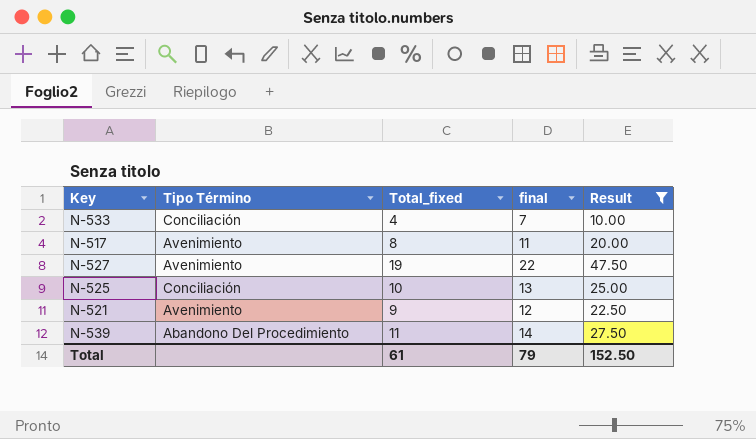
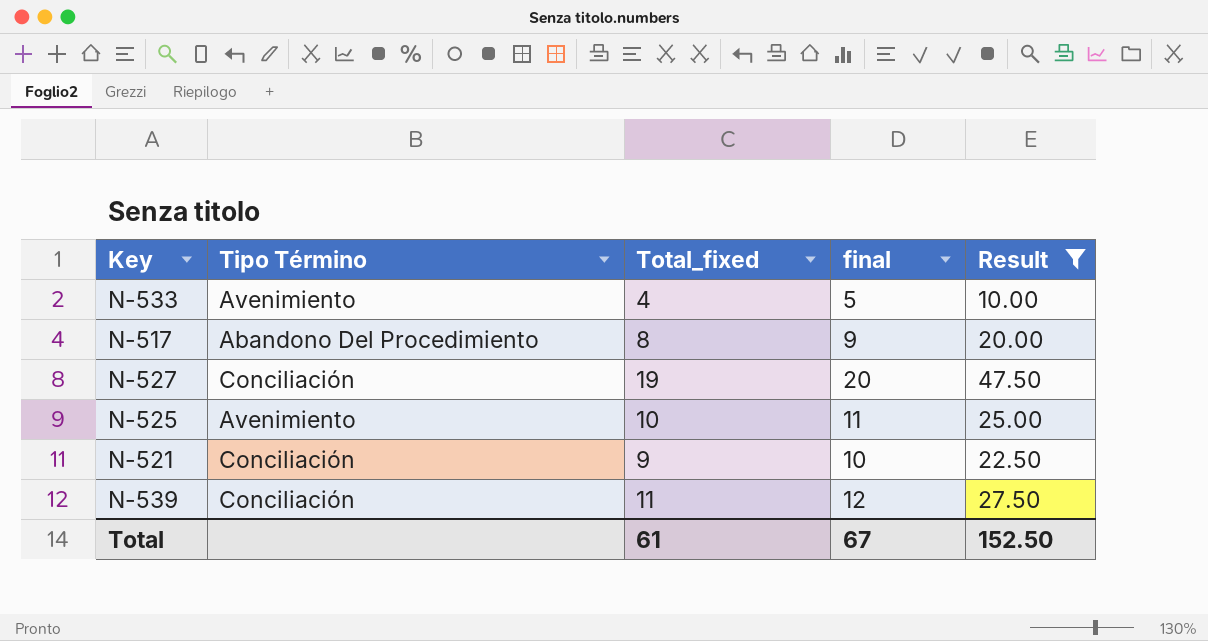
column final | formula: [Total_fixed] + 3 -> [Total_fixed] + 1
N-533 | Tipo Término: Conciliación -> Avenimiento
N-517 | Tipo Término: Avenimiento -> Abandono Del Procedimiento
N-527 | Tipo Término: Avenimiento -> Conciliación
N-525 | Tipo Término: Conciliación -> Avenimiento
N-521 | Tipo Término: Avenimiento -> Conciliación
N-539 | Tipo Término: Abandono Del Procedimiento -> Conciliación
Total | final: 79 -> 67

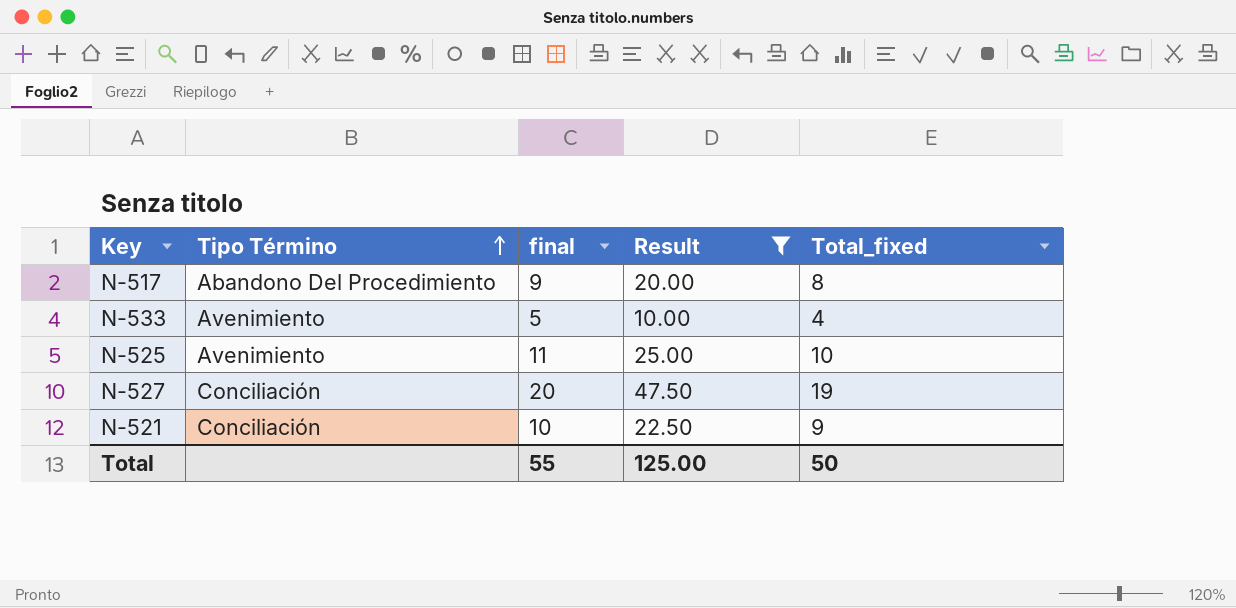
row order: none -> Tipo Término ascending
column Total_fixed | position: 3 -> 5
row N-539: Conciliación | 11 | 12 | 27.50 -> none
Total | final: 67 -> 55
Total | Result: 152.50 -> 125.00
Total | Total_fixed: 61 -> 50

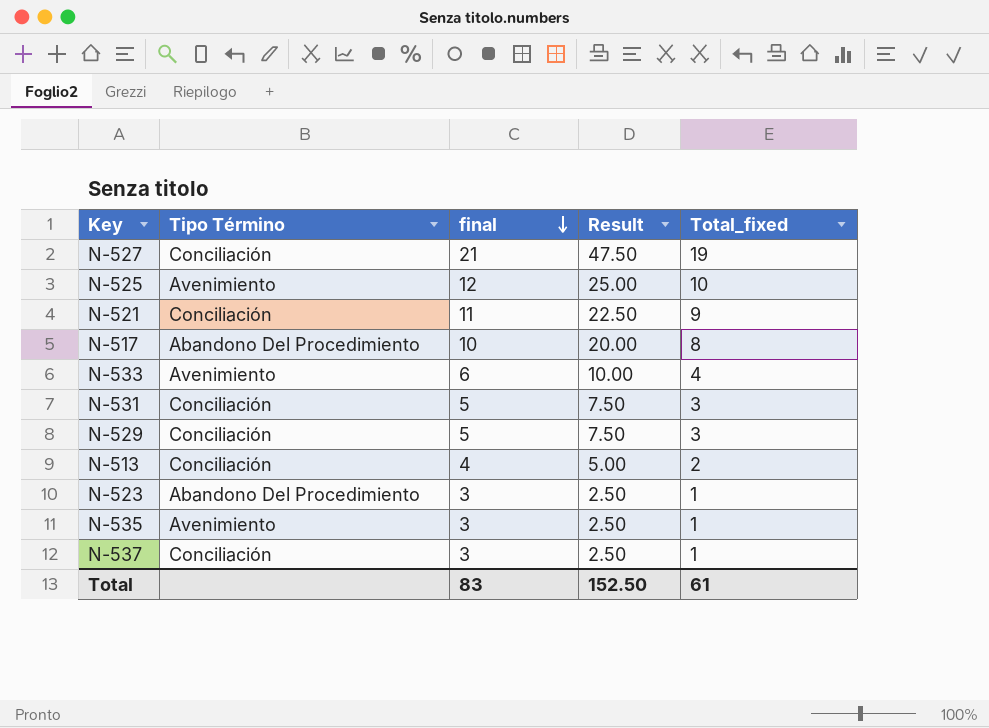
filter: Result >= 10.00 -> none
row order: Tipo Término ascending -> final descending
column final | formula: [Total_fixed] + 1 -> [Total_fixed] + 2
Total | final: 55 -> 83
Total | Result: 125.00 -> 152.50
Total | Total_fixed: 50 -> 61

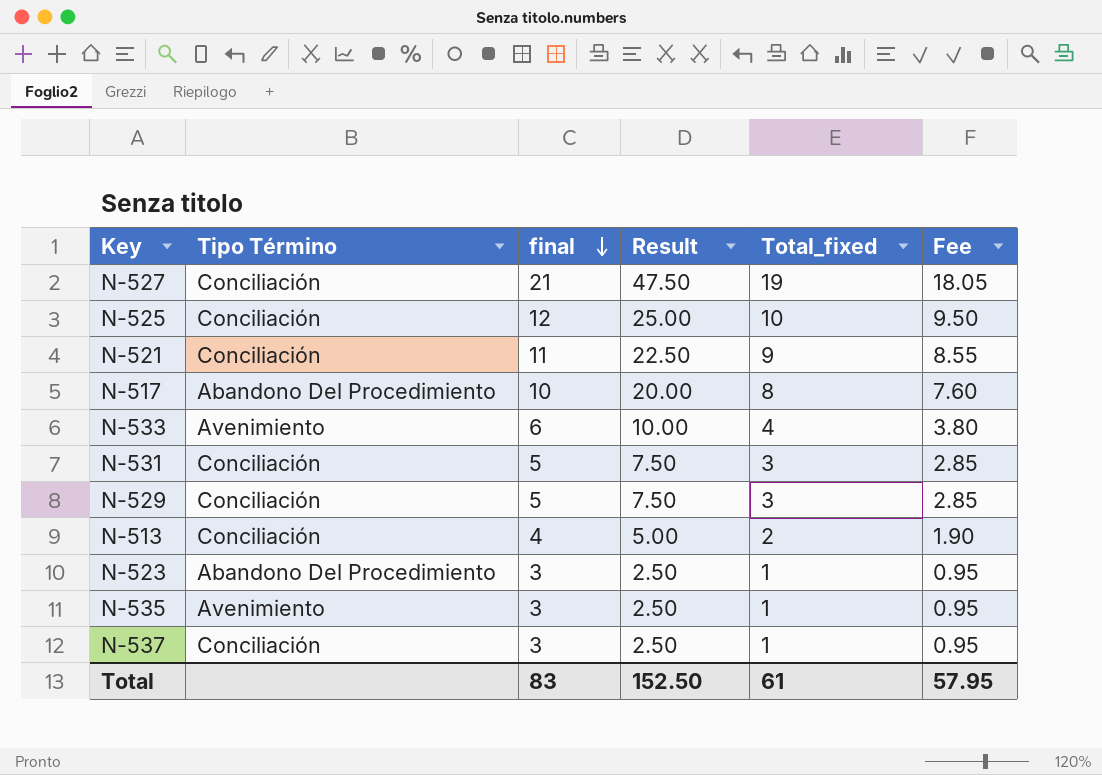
column Fee | formula: none -> [Total_fixed] * 0.95
N-525 | Tipo Término: Avenimiento -> Conciliación

